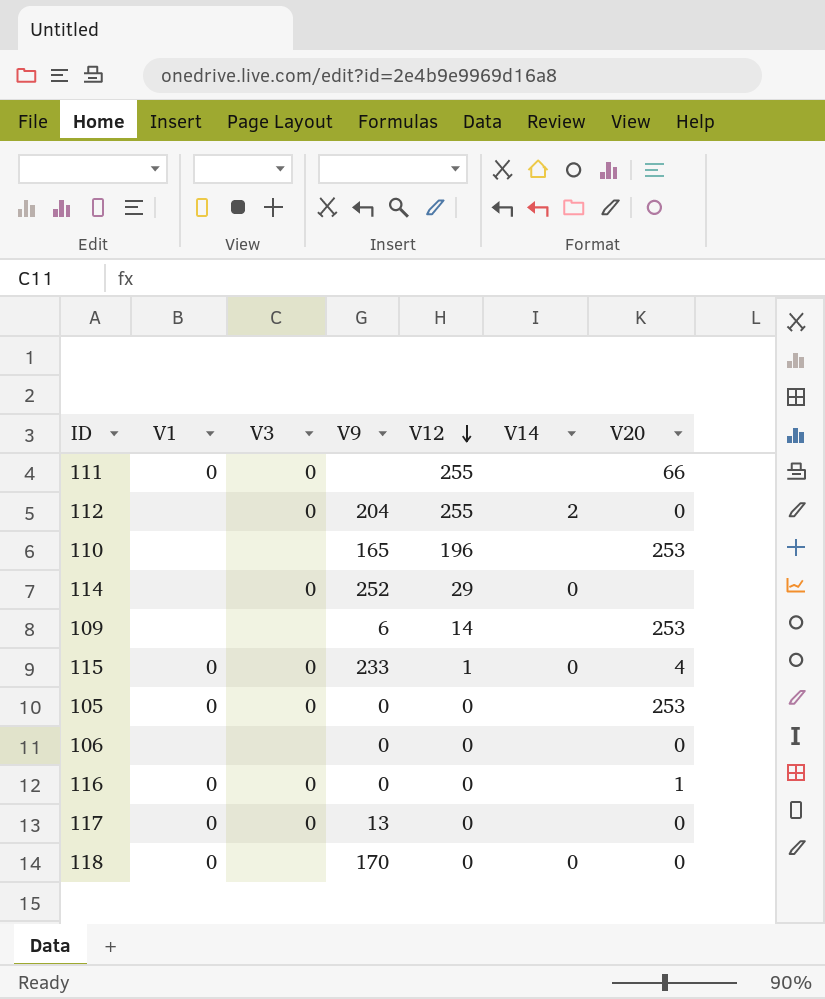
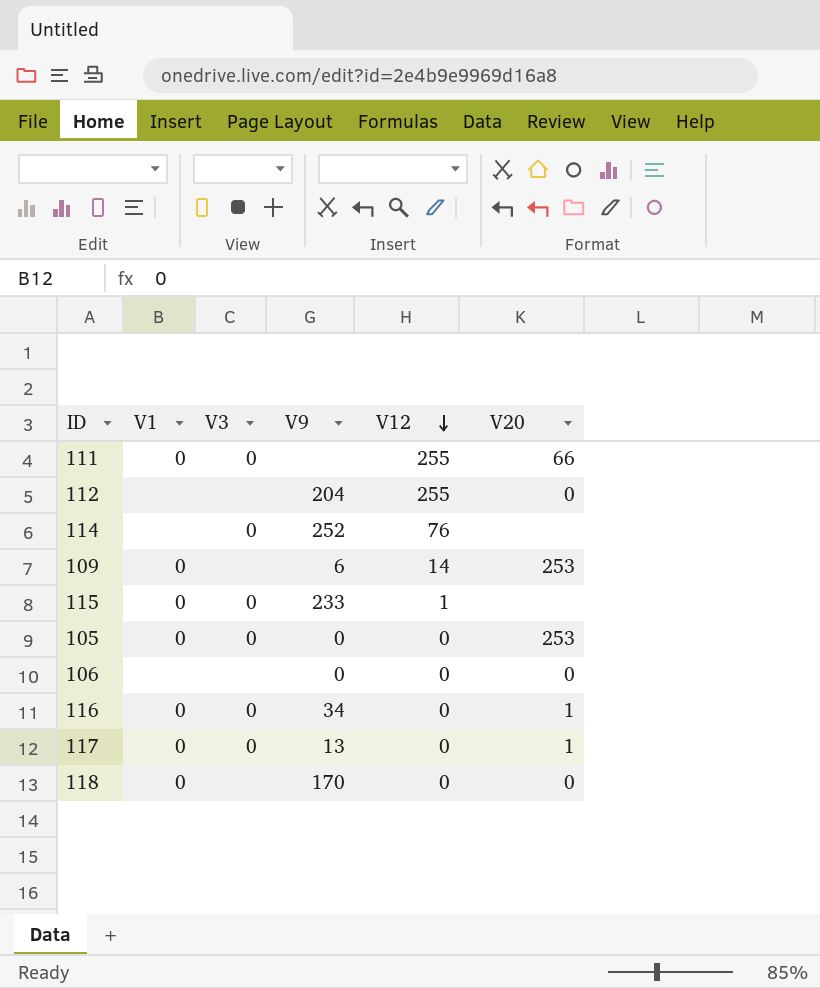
column V14 | position: 6 -> none
row 110: none | none | 165 | 196 | none | 253 -> none
112 | V3: 0 -> none
114 | V12: 29 -> 76
109 | V1: none -> 0
115 | V20: 4 -> none
116 | V9: 0 -> 34
117 | V20: 0 -> 1

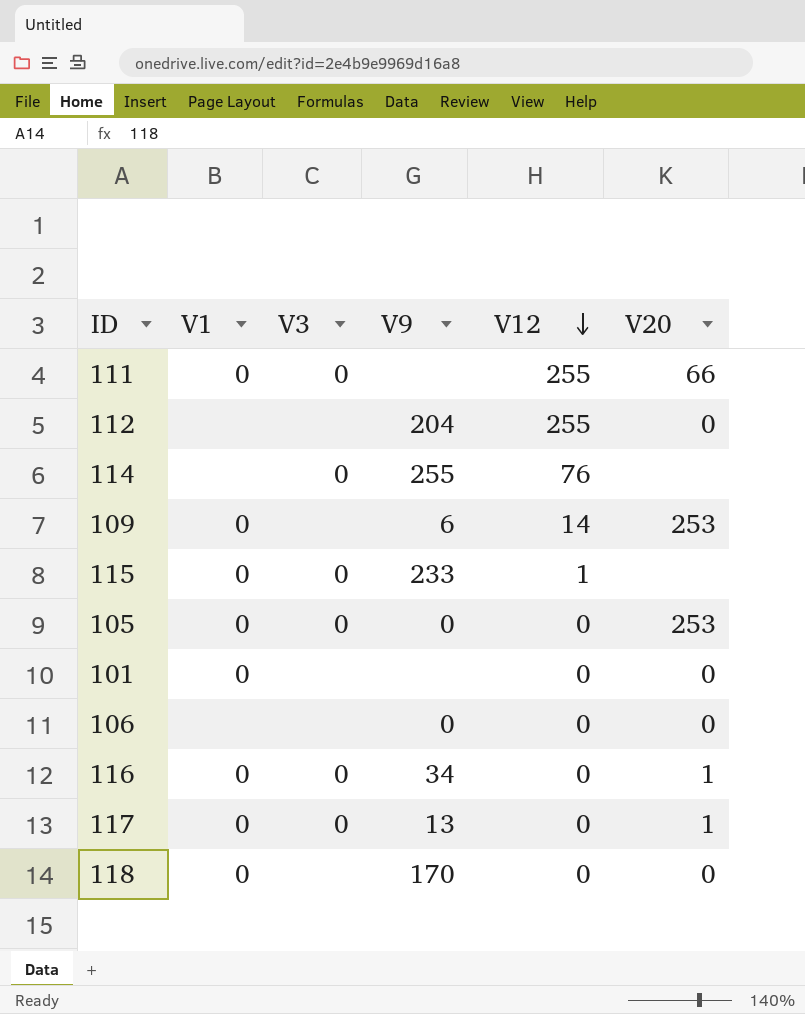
114 | V9: 252 -> 255
row 101: none -> 0 | none | none | 0 | 0

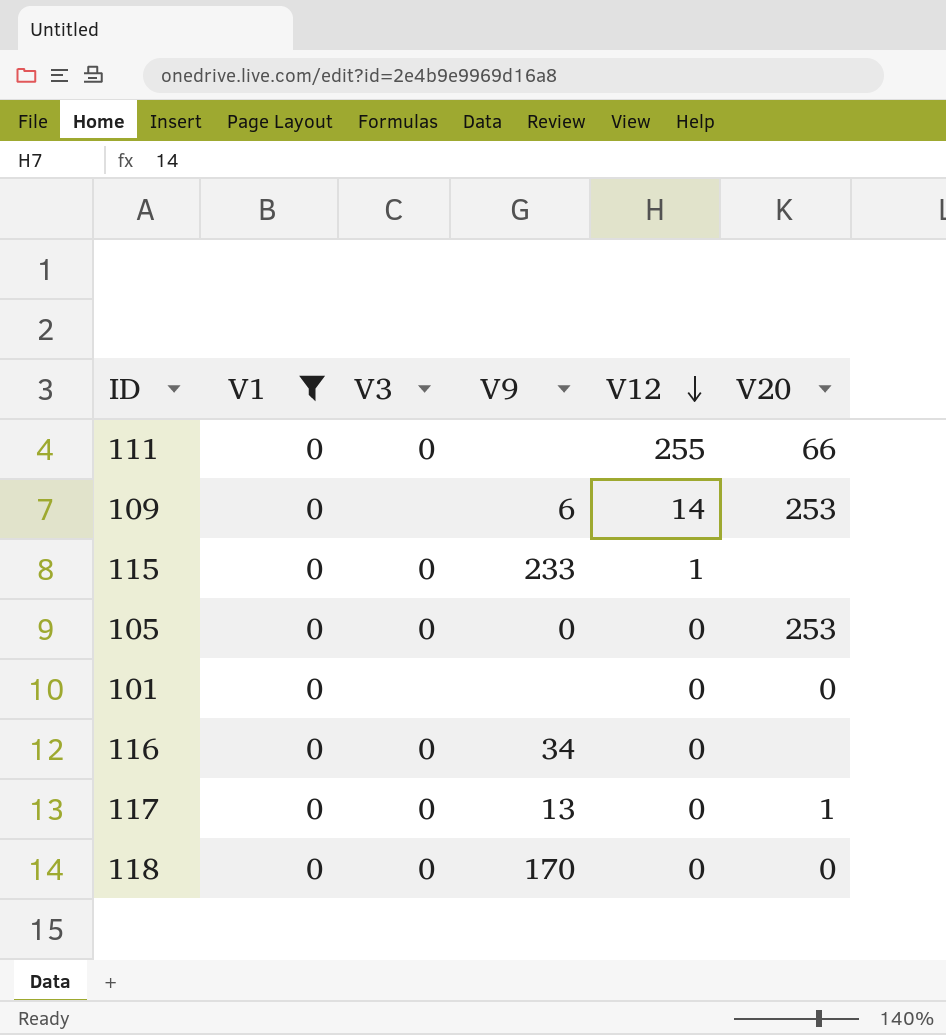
filter: none -> V1 = 0
116 | V20: 1 -> none
118 | V3: none -> 0

